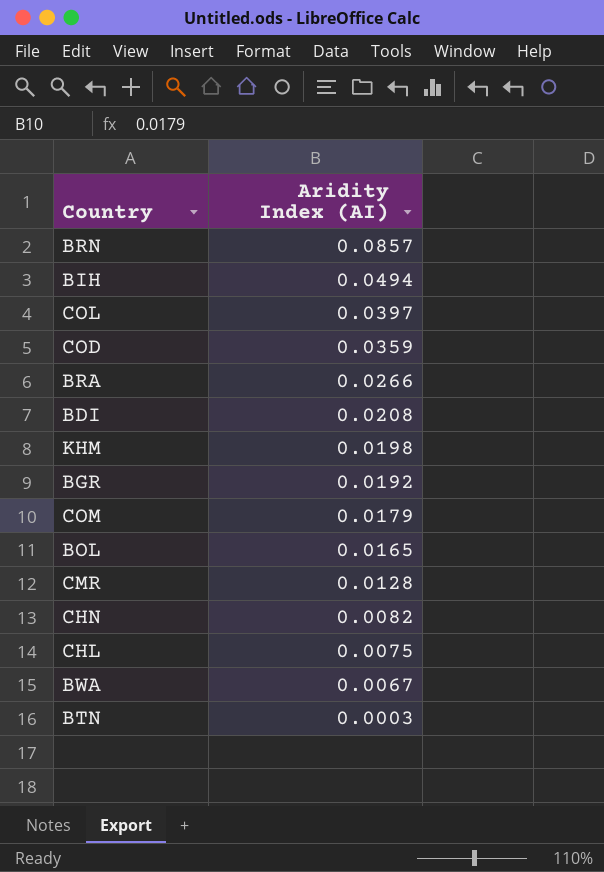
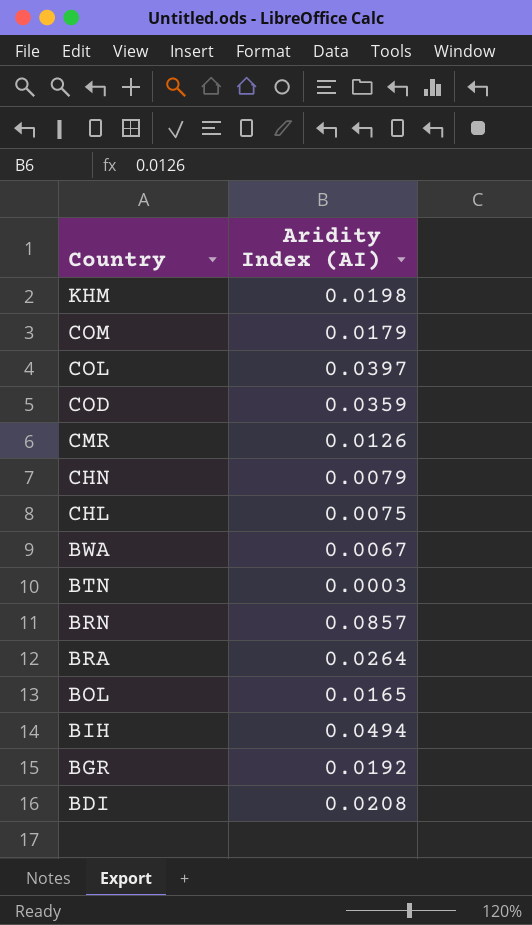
row order: Aridity Index (AI) descending -> Country descending
CMR | Aridity Index (AI): 0.0128 -> 0.0126
CHN | Aridity Index (AI): 0.0082 -> 0.0079
BRA | Aridity Index (AI): 0.0266 -> 0.0264

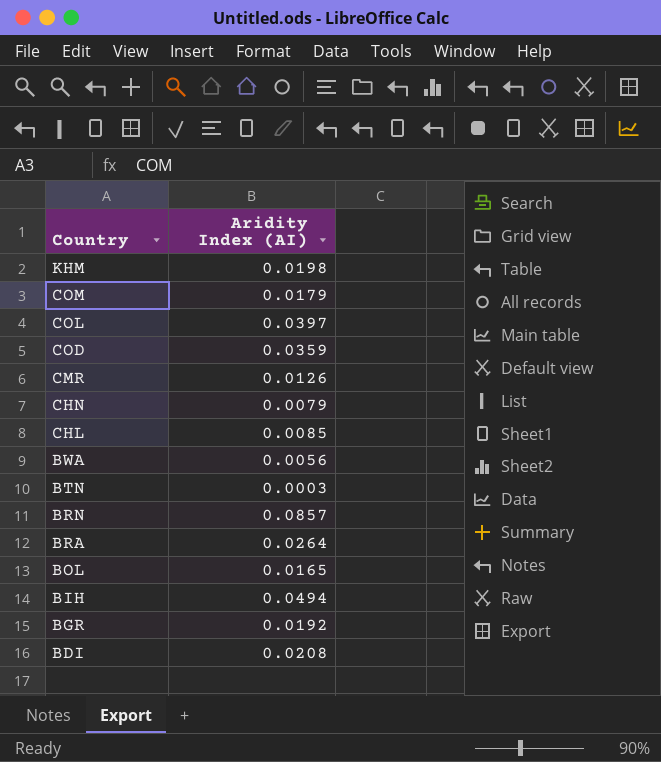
CHL | Aridity Index (AI): 0.0075 -> 0.0085
BWA | Aridity Index (AI): 0.0067 -> 0.0056

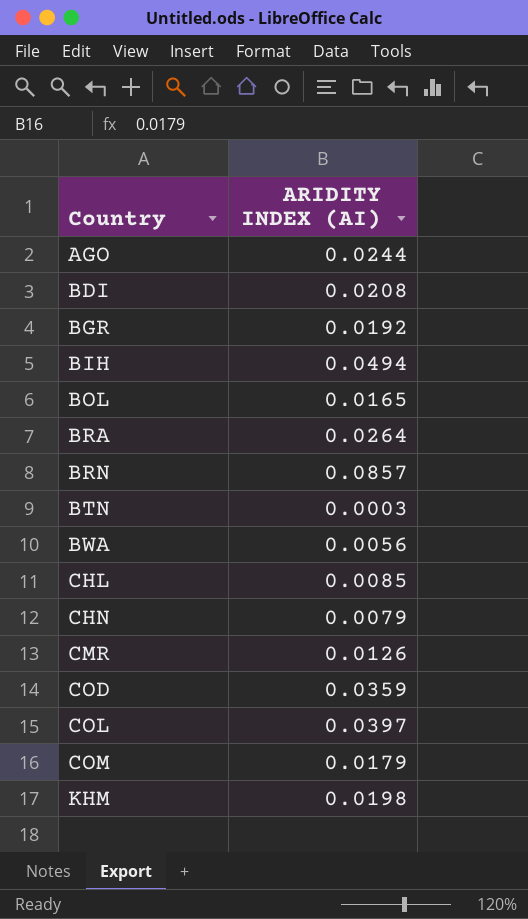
row order: Country descending -> Country ascending
column name: Aridity Index (AI) -> ARIDITY INDEX (AI)
row AGO: none -> 0.0244

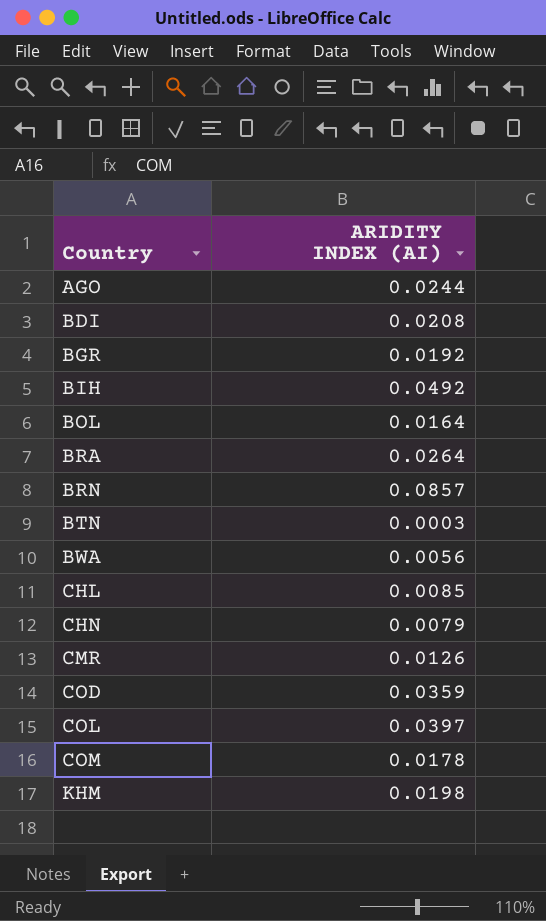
BIH | ARIDITY INDEX (AI): 0.0494 -> 0.0492
BOL | ARIDITY INDEX (AI): 0.0165 -> 0.0164
COM | ARIDITY INDEX (AI): 0.0179 -> 0.0178

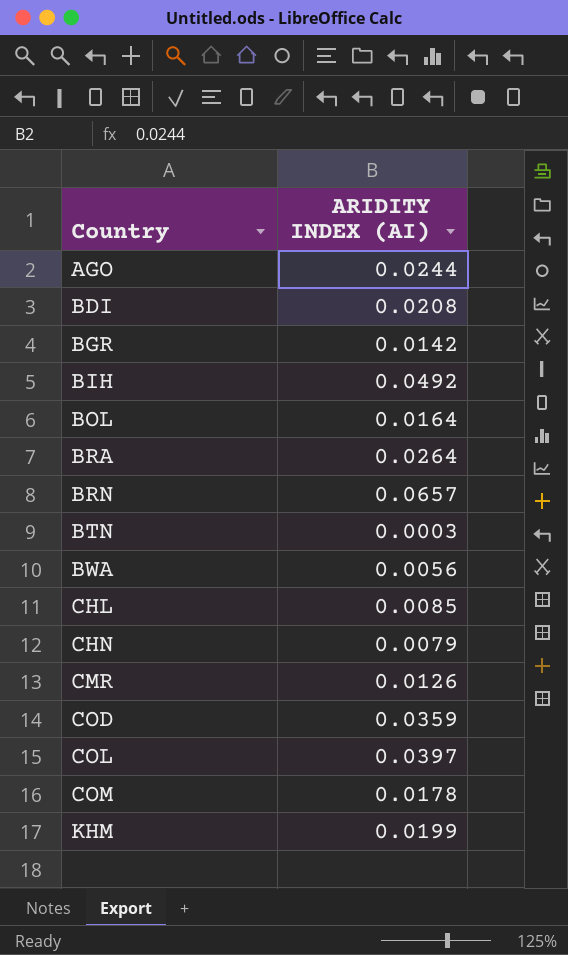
BGR | ARIDITY INDEX (AI): 0.0192 -> 0.0142
BRN | ARIDITY INDEX (AI): 0.0857 -> 0.0657
KHM | ARIDITY INDEX (AI): 0.0198 -> 0.0199

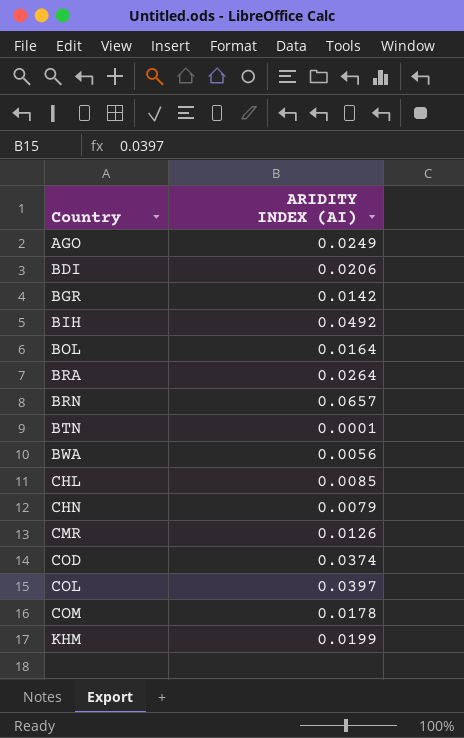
AGO | ARIDITY INDEX (AI): 0.0244 -> 0.0249
BDI | ARIDITY INDEX (AI): 0.0208 -> 0.0206
BTN | ARIDITY INDEX (AI): 0.0003 -> 0.0001
COD | ARIDITY INDEX (AI): 0.0359 -> 0.0374

